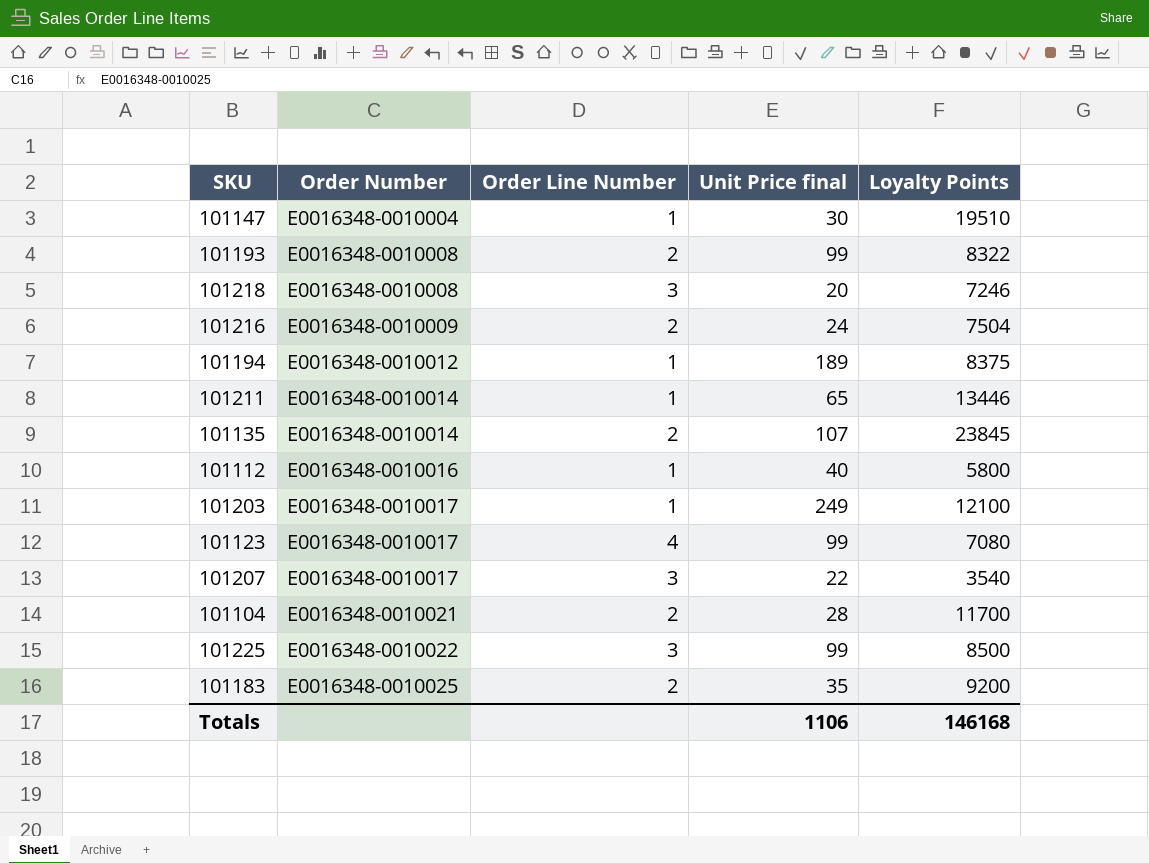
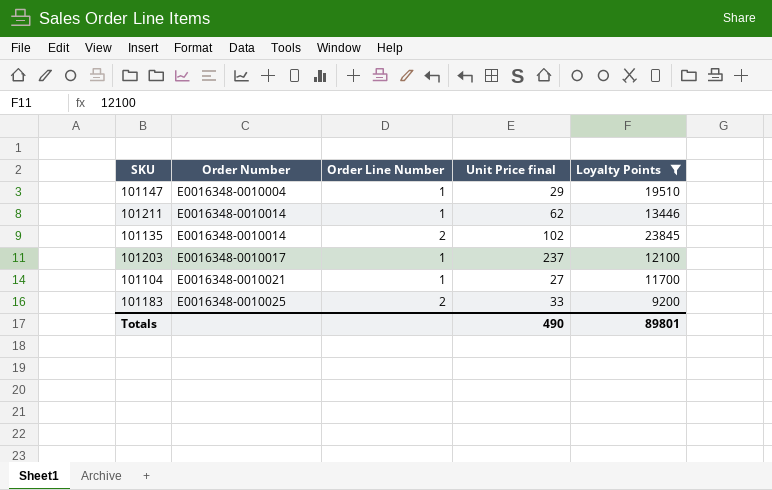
filter: none -> Loyalty Points >= 9200
101147 | Unit Price final: 30 -> 29
101211 | Unit Price final: 65 -> 62
101135 | Unit Price final: 107 -> 102
101203 | Unit Price final: 249 -> 237
101104 | Order Line Number: 2 -> 1
101104 | Unit Price final: 28 -> 27
101183 | Unit Price final: 35 -> 33
Totals | Unit Price final: 1106 -> 490
Totals | Loyalty Points: 146168 -> 89801

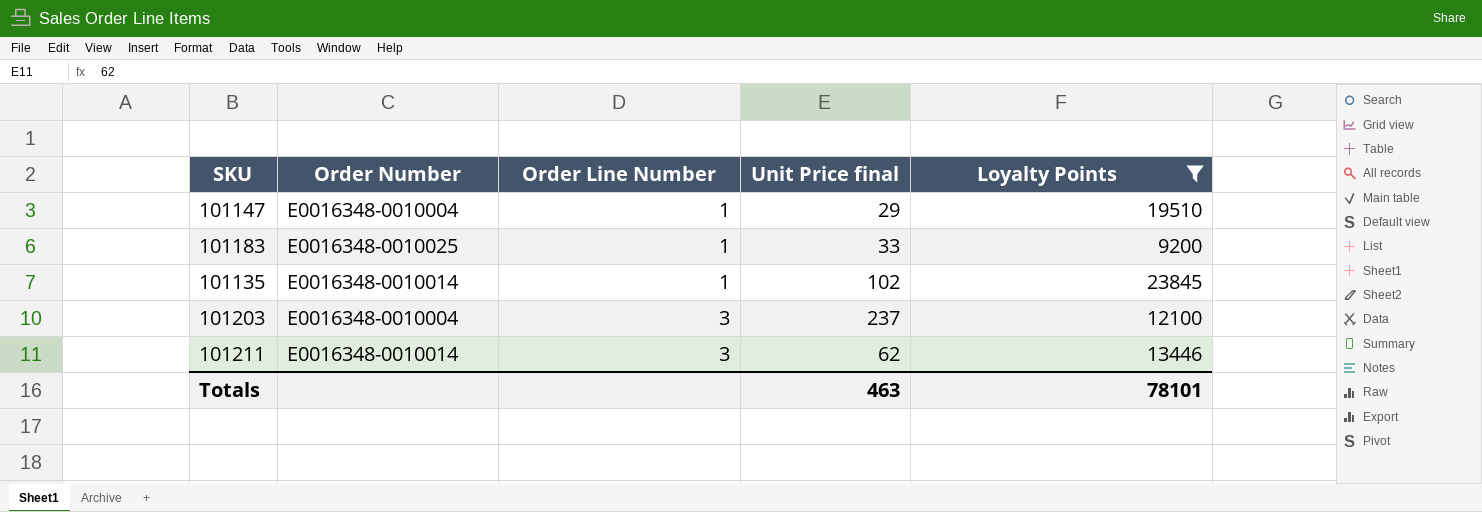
row order: Order Number ascending -> Order Line Number ascending
row 101104: E0016348-0010021 | 1 | 27 | 11700 -> none
101183 | Order Line Number: 2 -> 1
101135 | Order Line Number: 2 -> 1
101203 | Order Number: E0016348-0010017 -> E0016348-0010004
101203 | Order Line Number: 1 -> 3
101211 | Order Line Number: 1 -> 3
Totals | Unit Price final: 490 -> 463
Totals | Loyalty Points: 89801 -> 78101

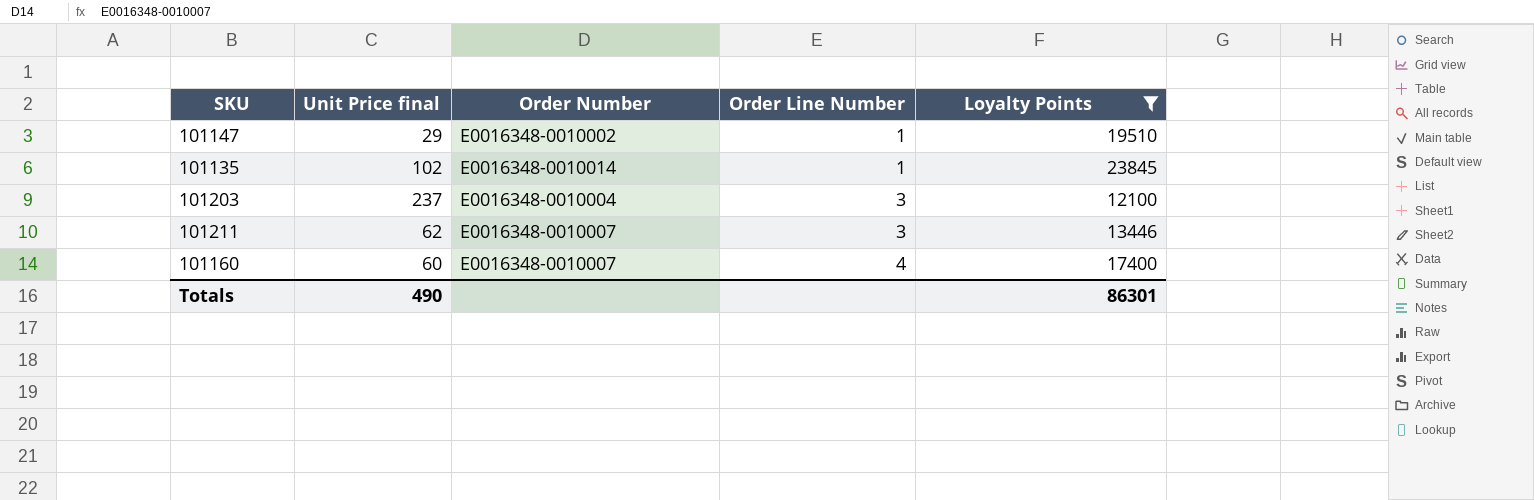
column Unit Price final | position: 4 -> 2
row 101183: E0016348-0010025 | 1 | 33 | 9200 -> none
101147 | Order Number: E0016348-0010004 -> E0016348-0010002
101211 | Order Number: E0016348-0010014 -> E0016348-0010007
row 101160: none -> 60 | E0016348-0010007 | 4 | 17400
Totals | Unit Price final: 463 -> 490
Totals | Loyalty Points: 78101 -> 86301

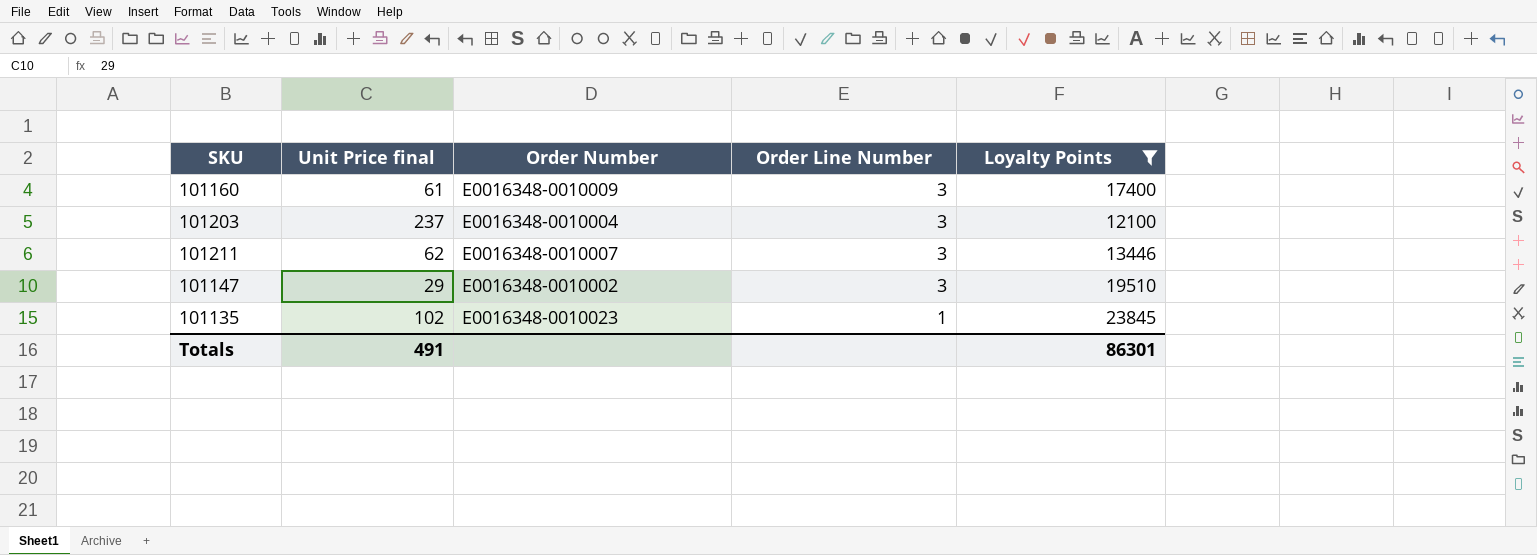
row order: Order Line Number ascending -> Order Line Number descending
101160 | Unit Price final: 60 -> 61
101160 | Order Number: E0016348-0010007 -> E0016348-0010009
101160 | Order Line Number: 4 -> 3
101147 | Order Line Number: 1 -> 3
101135 | Order Number: E0016348-0010014 -> E0016348-0010023
Totals | Unit Price final: 490 -> 491

